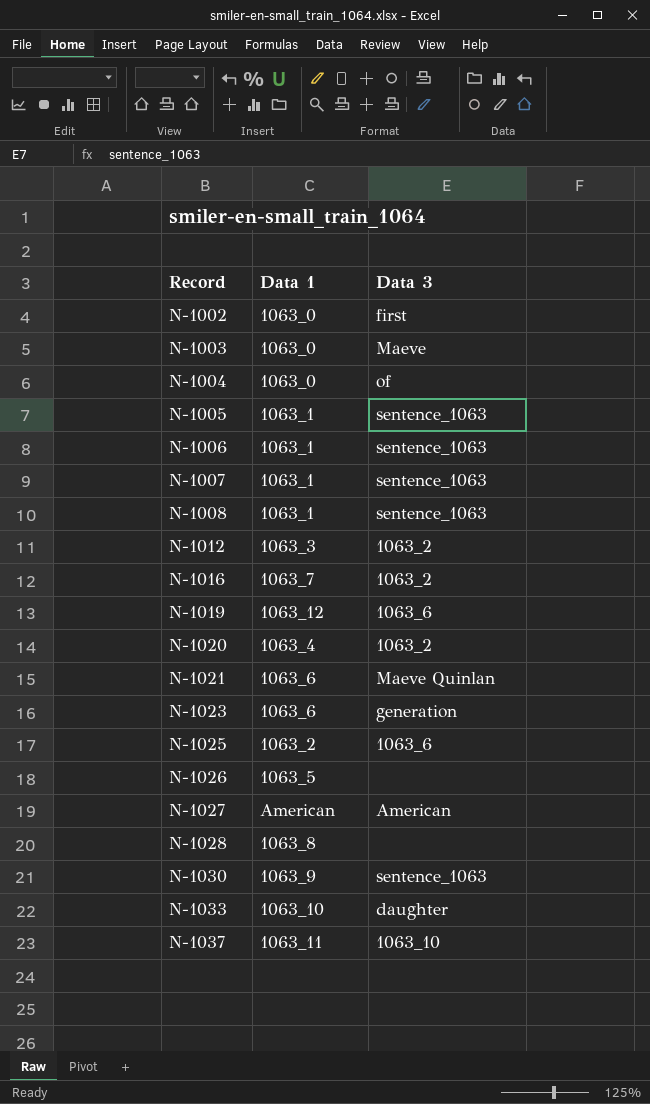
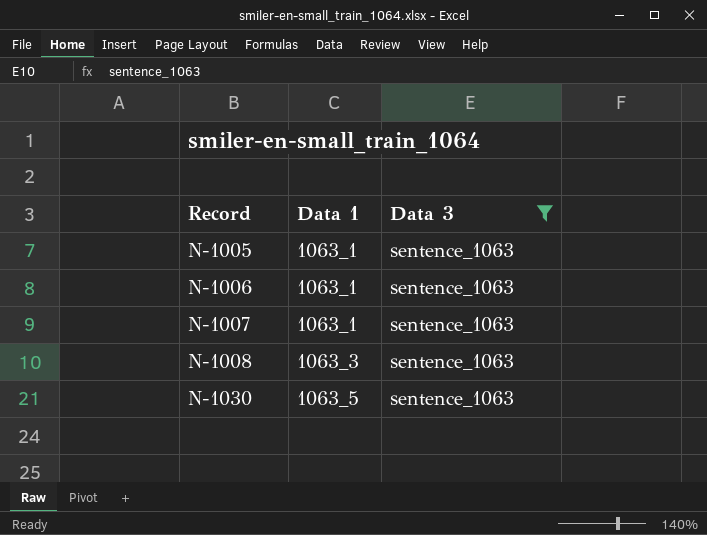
filter: none -> Data 3 = sentence_1063
N-1008 | Data 1: 1063_1 -> 1063_3
N-1030 | Data 1: 1063_9 -> 1063_5

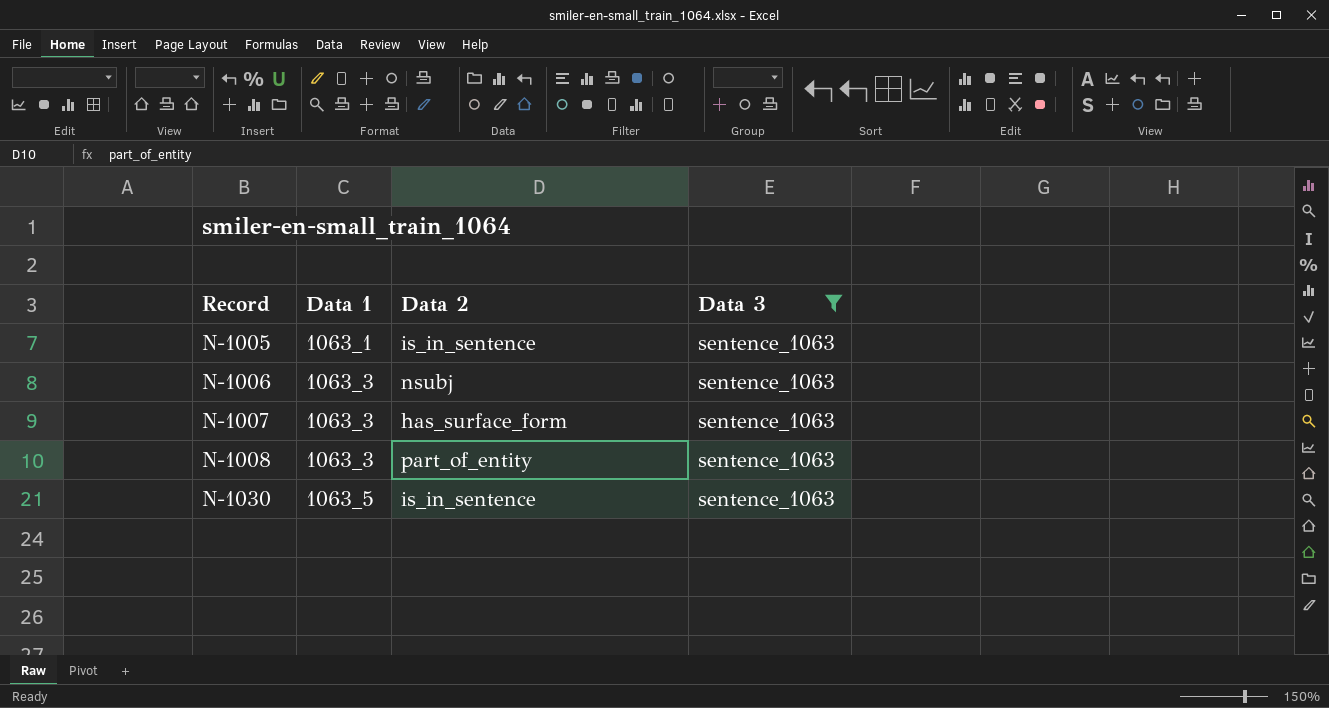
column Data 2 | position: none -> 3
N-1006 | Data 1: 1063_1 -> 1063_3
N-1007 | Data 1: 1063_1 -> 1063_3

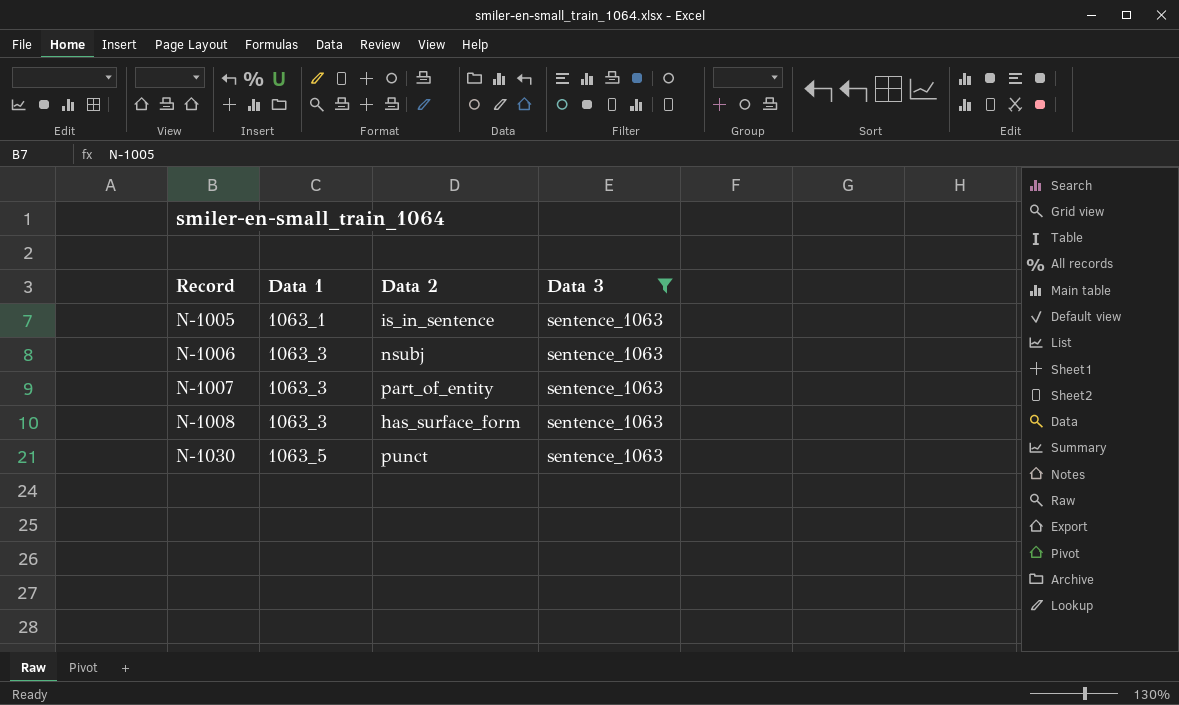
N-1007 | Data 2: has_surface_form -> part_of_entity
N-1008 | Data 2: part_of_entity -> has_surface_form
N-1030 | Data 2: is_in_sentence -> punct

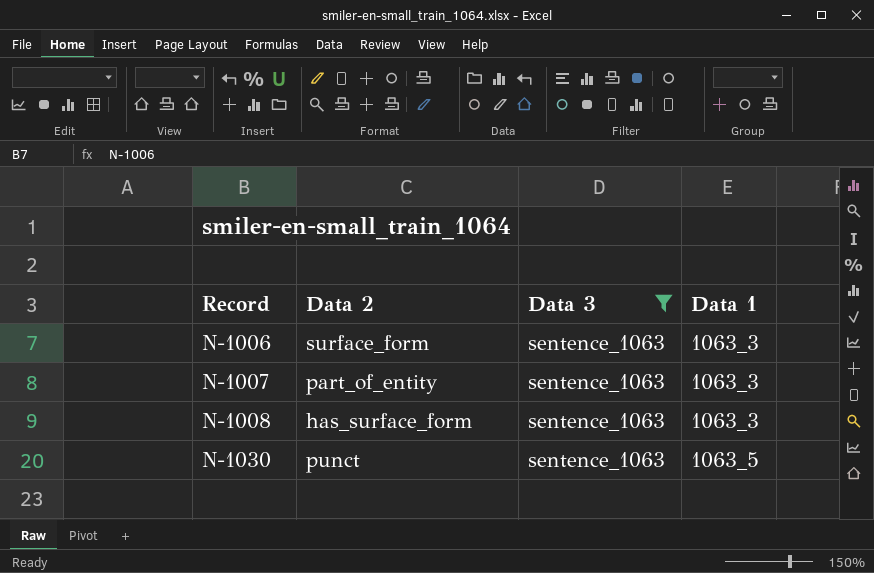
column Data 1 | position: 2 -> 4
row N-1005: 1063_1 | is_in_sentence | sentence_1063 -> none
N-1006 | Data 2: nsubj -> surface_form

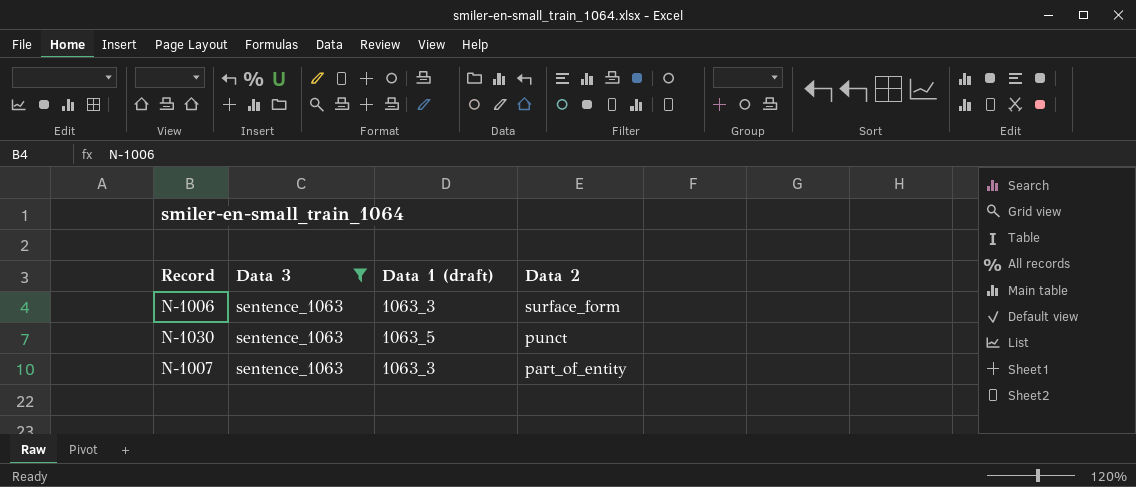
row order: Record ascending -> Data 2 descending
column name: Data 1 -> Data 1 (draft)
column Data 2 | position: 2 -> 4
row N-1008: has_surface_form | sentence_1063 | 1063_3 -> none

